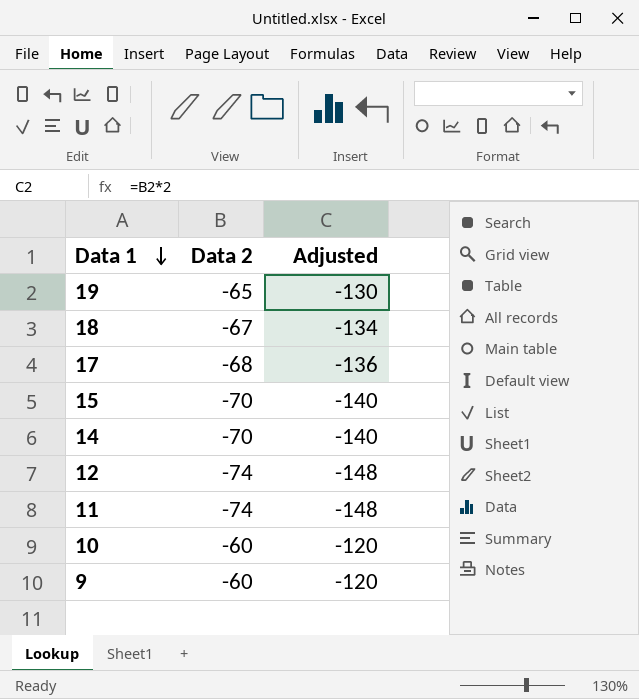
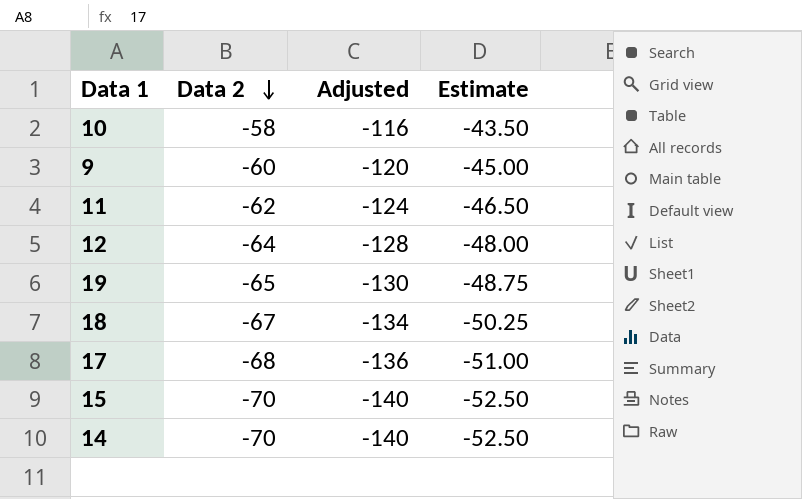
row order: Data 1 descending -> Data 2 descending
column Estimate | formula: none -> [Data 2] * 0.75
10 | Data 2: -60 -> -58
10 | Adjusted: -120 -> -116
11 | Data 2: -74 -> -62
11 | Adjusted: -148 -> -124
12 | Data 2: -74 -> -64
12 | Adjusted: -148 -> -128

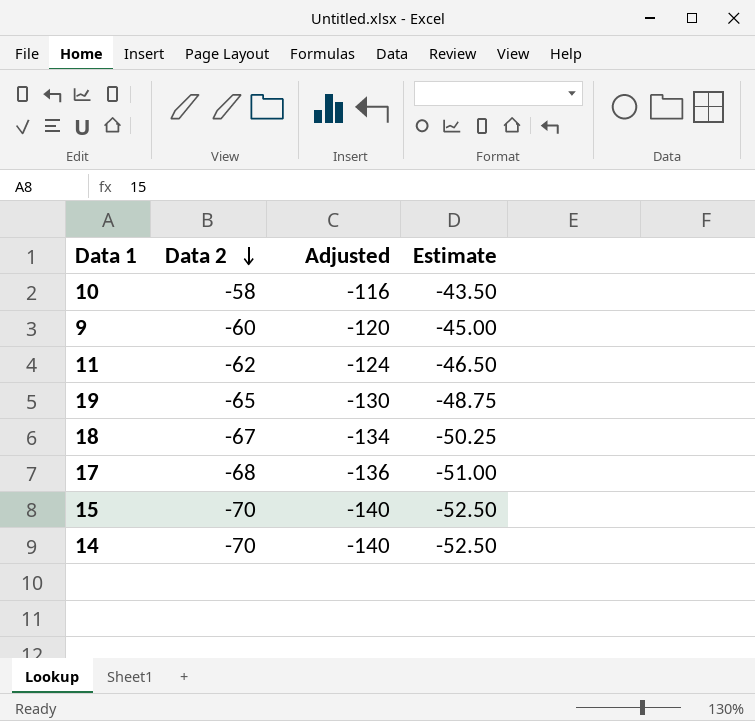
row 12: -64 | -128 | -48.00 -> none

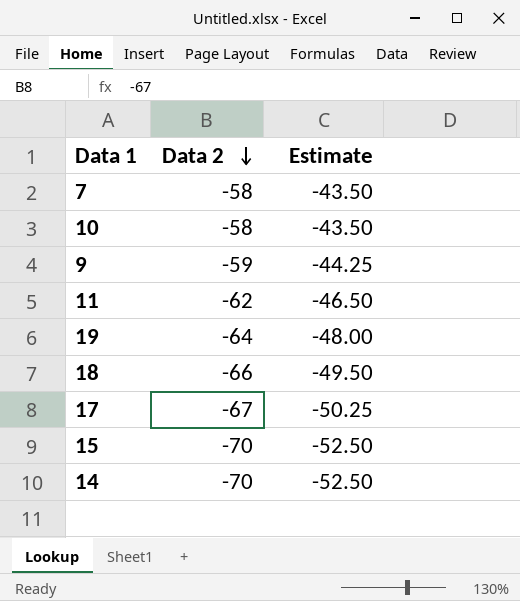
column Adjusted | formula: [Data 2] * 2 -> none
row 7: none -> -58 | -43.50
9 | Data 2: -60 -> -59
9 | Estimate: -45.00 -> -44.25
19 | Data 2: -65 -> -64
19 | Estimate: -48.75 -> -48.00
18 | Data 2: -67 -> -66
18 | Estimate: -50.25 -> -49.50
17 | Data 2: -68 -> -67
17 | Estimate: -51.00 -> -50.25

